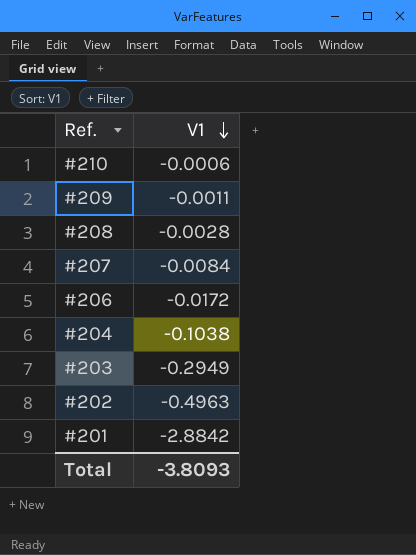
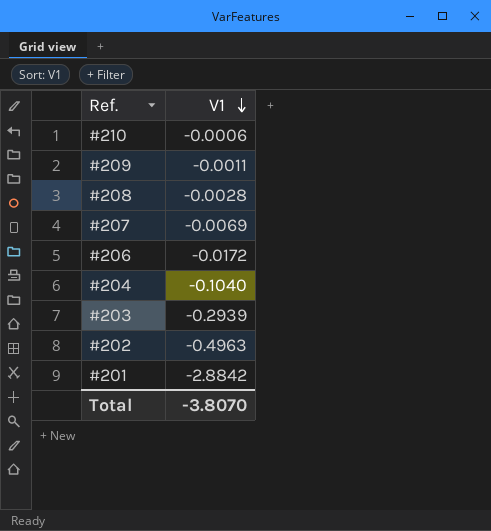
#207 | V1: -0.0084 -> -0.0069
#204 | V1: -0.1038 -> -0.1040
#203 | V1: -0.2949 -> -0.2939
Total | V1: -3.8093 -> -3.8070

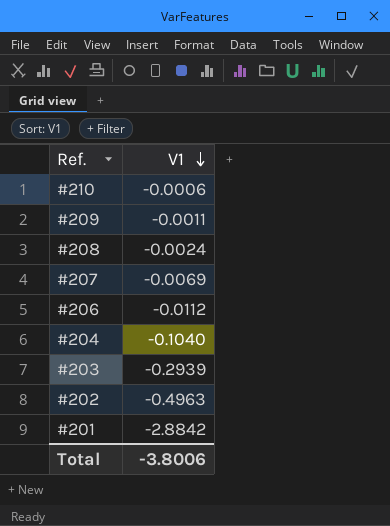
#208 | V1: -0.0028 -> -0.0024
#206 | V1: -0.0172 -> -0.0112
Total | V1: -3.8070 -> -3.8006

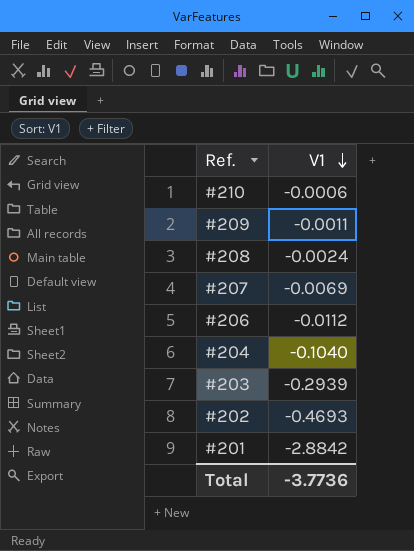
#202 | V1: -0.4963 -> -0.4693
Total | V1: -3.8006 -> -3.7736

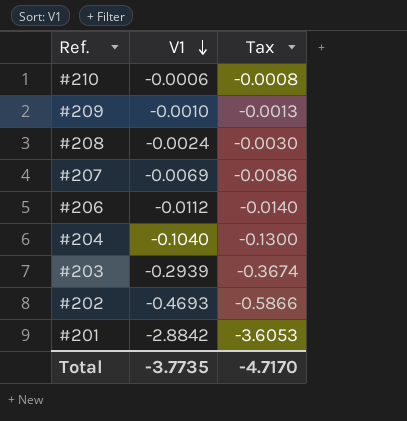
column Tax | formula: none -> [V1] * 1.25
#209 | V1: -0.0011 -> -0.0010
Total | V1: -3.7736 -> -3.7735

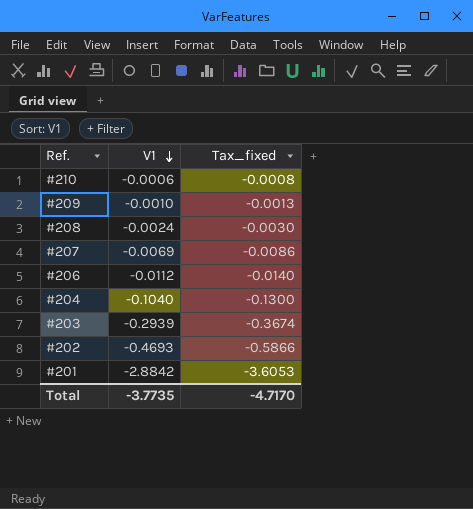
column name: Tax -> Tax_fixed

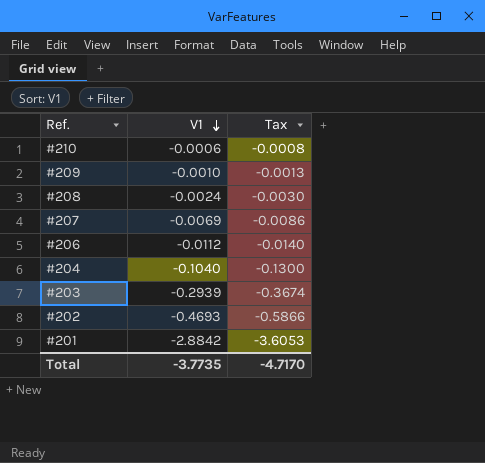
column name: Tax_fixed -> Tax

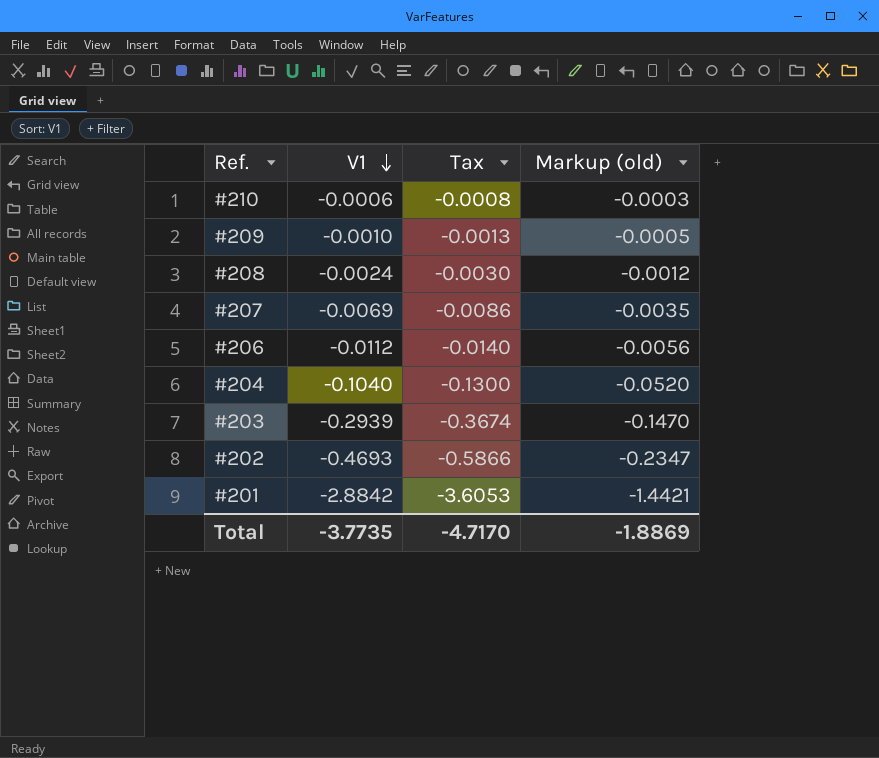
column Markup (old) | formula: none -> [V1] * 0.5

